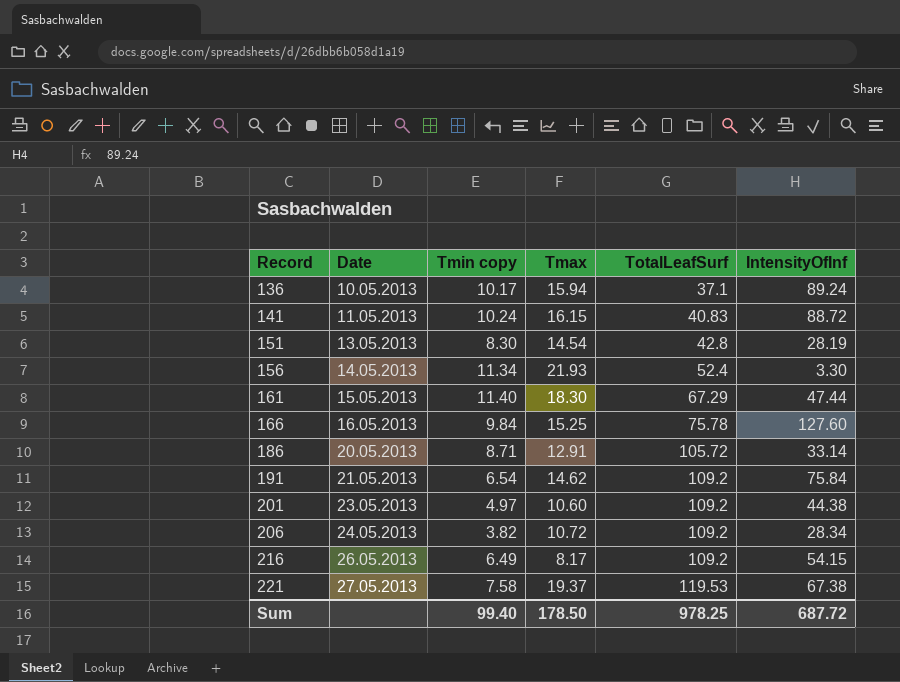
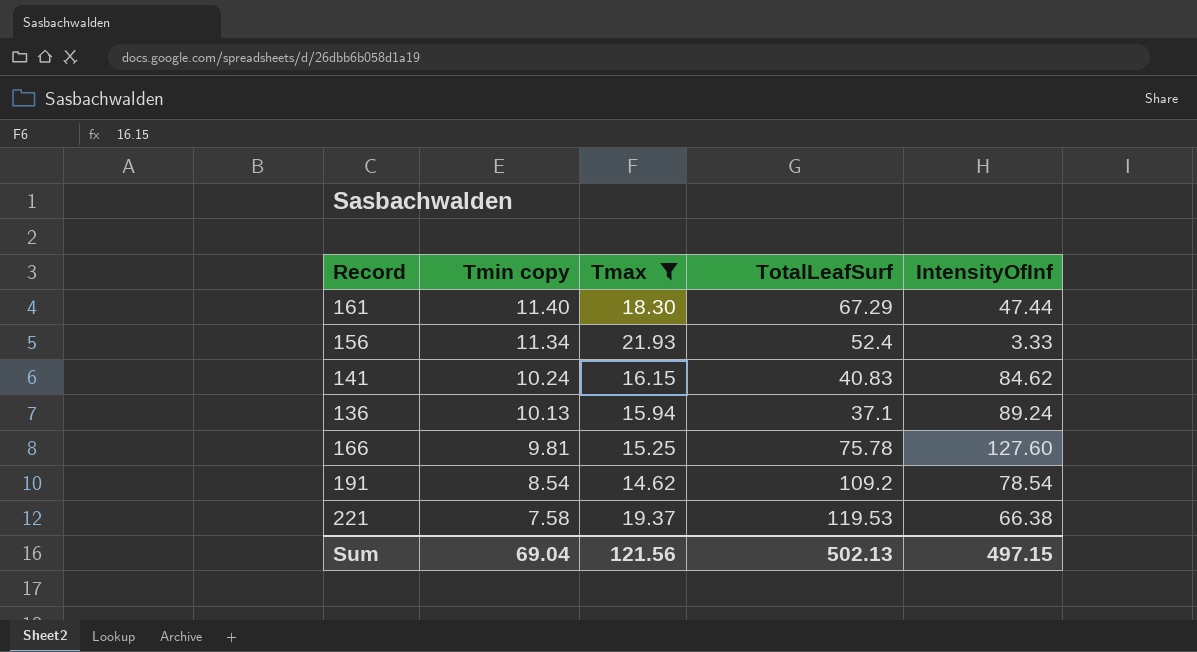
filter: none -> Tmax >= 14.62
row order: Record ascending -> Tmin copy descending
column Date | position: 2 -> none
156 | IntensityOfInf: 3.30 -> 3.33
141 | IntensityOfInf: 88.72 -> 84.62
136 | Tmin copy: 10.17 -> 10.13
166 | Tmin copy: 9.84 -> 9.81
191 | Tmin copy: 6.54 -> 8.54
191 | IntensityOfInf: 75.84 -> 78.54
221 | IntensityOfInf: 67.38 -> 66.38
Sum | Tmin copy: 99.40 -> 69.04
Sum | Tmax: 178.50 -> 121.56
Sum | TotalLeafSurf: 978.25 -> 502.13
Sum | IntensityOfInf: 687.72 -> 497.15

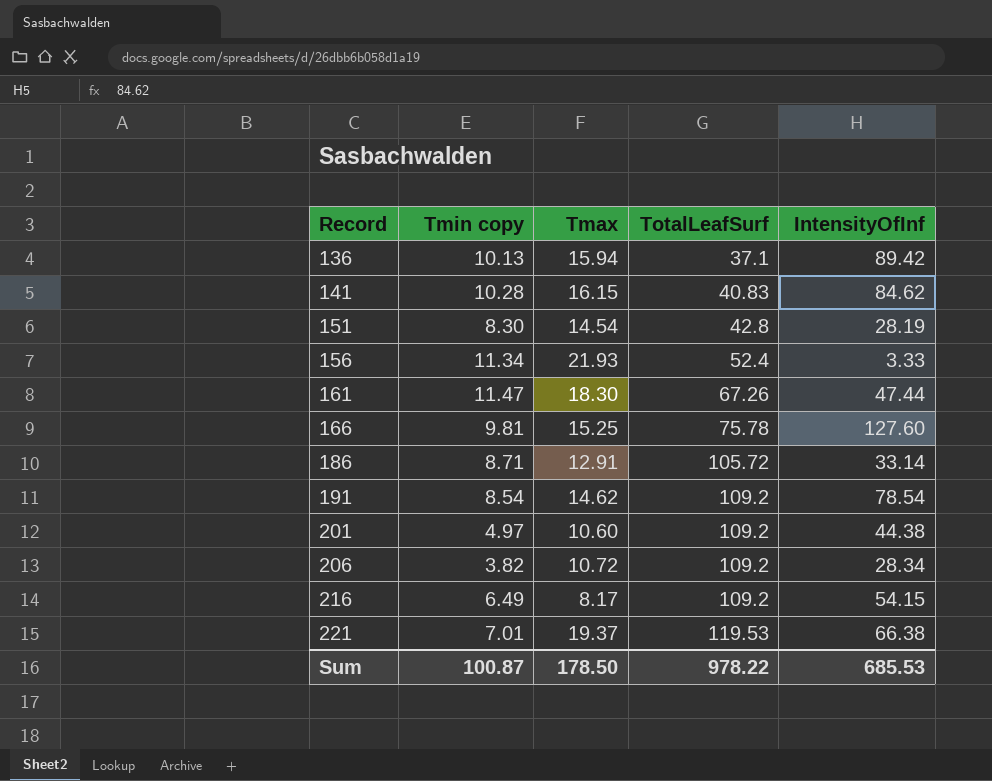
filter: Tmax >= 14.62 -> none
row order: Tmin copy descending -> Record ascending
136 | IntensityOfInf: 89.24 -> 89.42
141 | Tmin copy: 10.24 -> 10.28
161 | Tmin copy: 11.40 -> 11.47
161 | TotalLeafSurf: 67.29 -> 67.26
221 | Tmin copy: 7.58 -> 7.01
Sum | Tmin copy: 69.04 -> 100.87
Sum | Tmax: 121.56 -> 178.50
Sum | TotalLeafSurf: 502.13 -> 978.22
Sum | IntensityOfInf: 497.15 -> 685.53

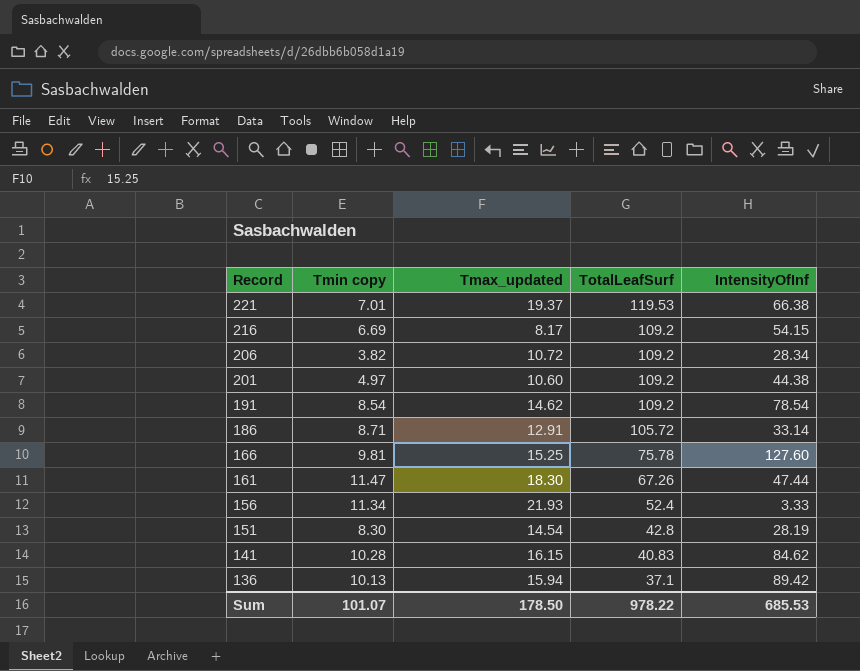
row order: Record ascending -> Record descending
column name: Tmax -> Tmax_updated
216 | Tmin copy: 6.49 -> 6.69
Sum | Tmin copy: 100.87 -> 101.07

